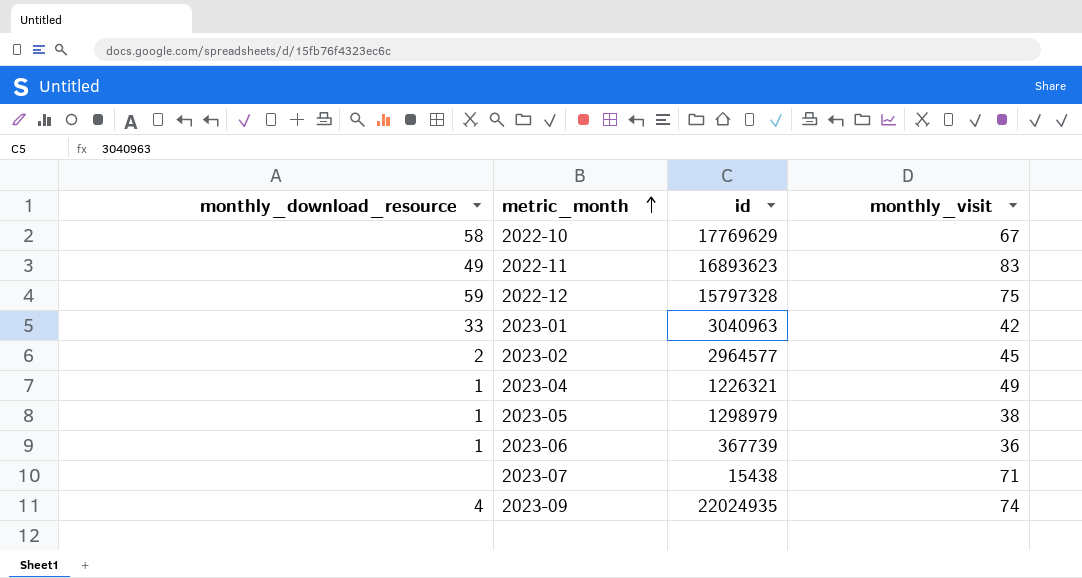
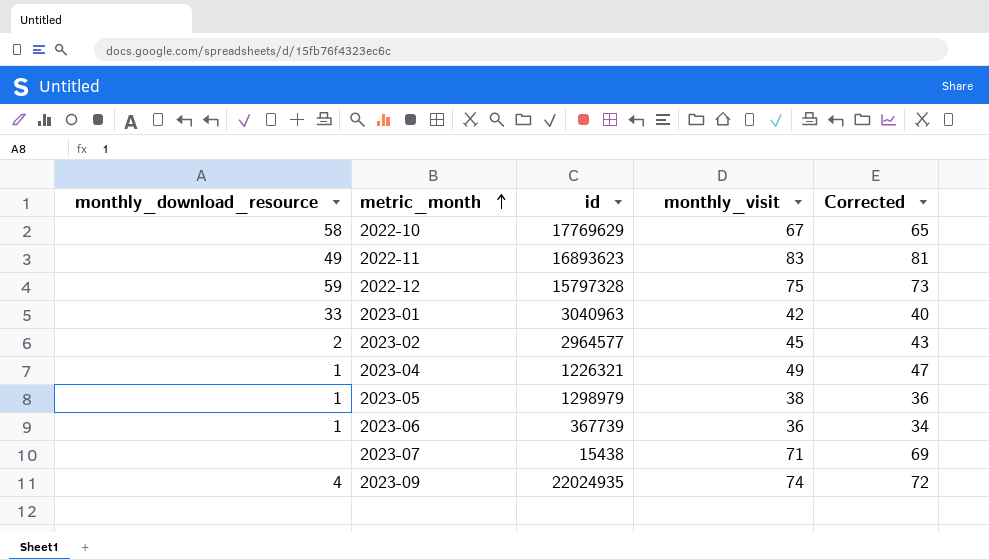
column Corrected | formula: none -> [monthly_visit] - 2

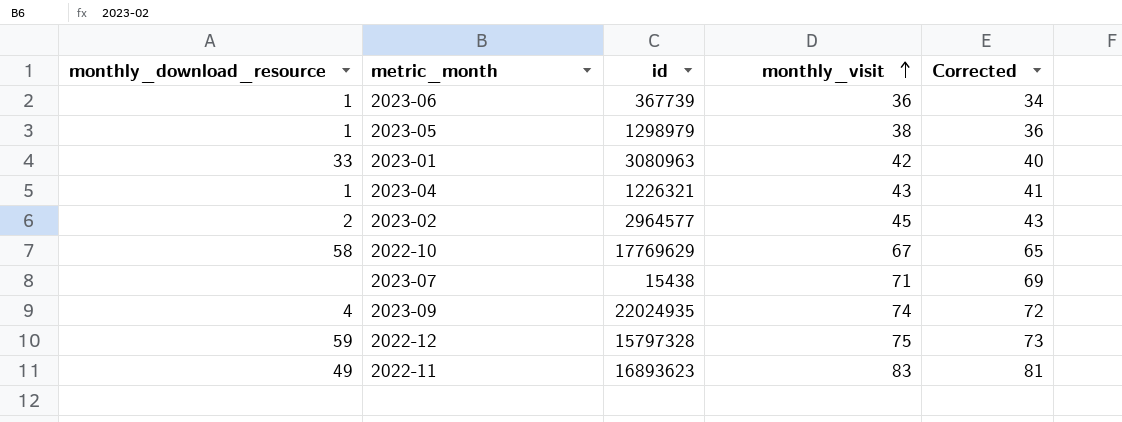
row order: metric_month ascending -> monthly_visit ascending
2023-01 | id: 3040963 -> 3080963
2023-04 | monthly_visit: 49 -> 43
2023-04 | Corrected: 47 -> 41

